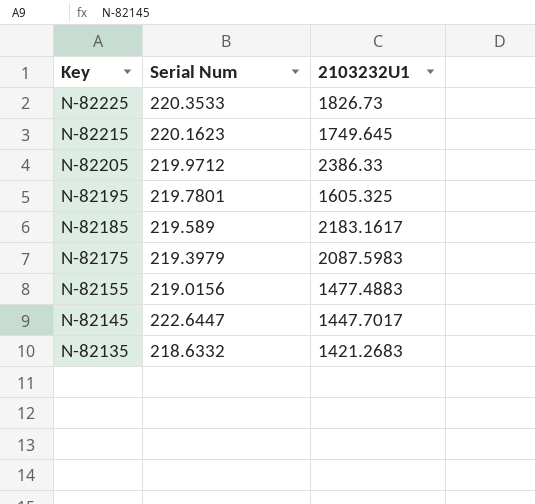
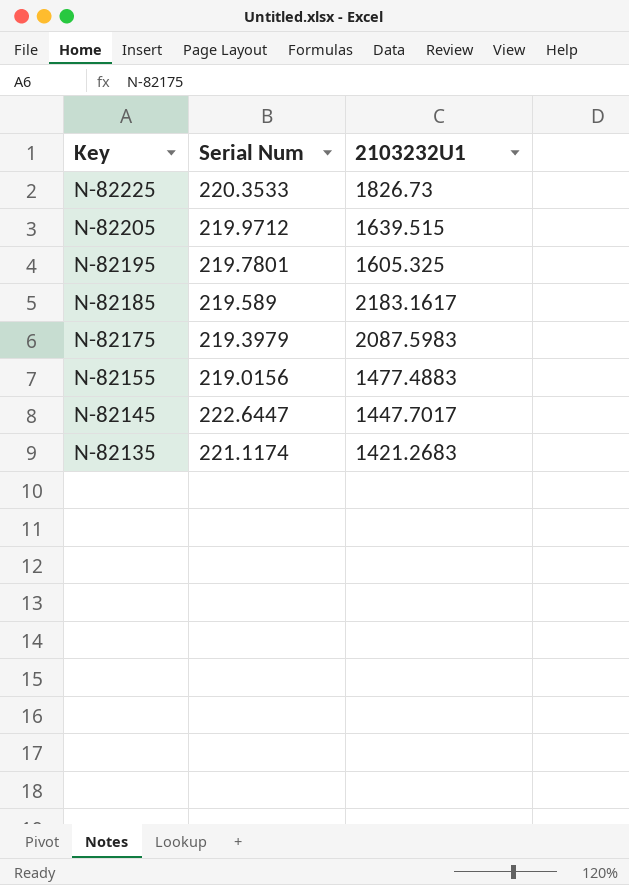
row N-82215: 220.1623 | 1749.645 -> none
N-82205 | 2103232U1: 2386.33 -> 1639.515
N-82135 | Serial Num: 218.6332 -> 221.1174

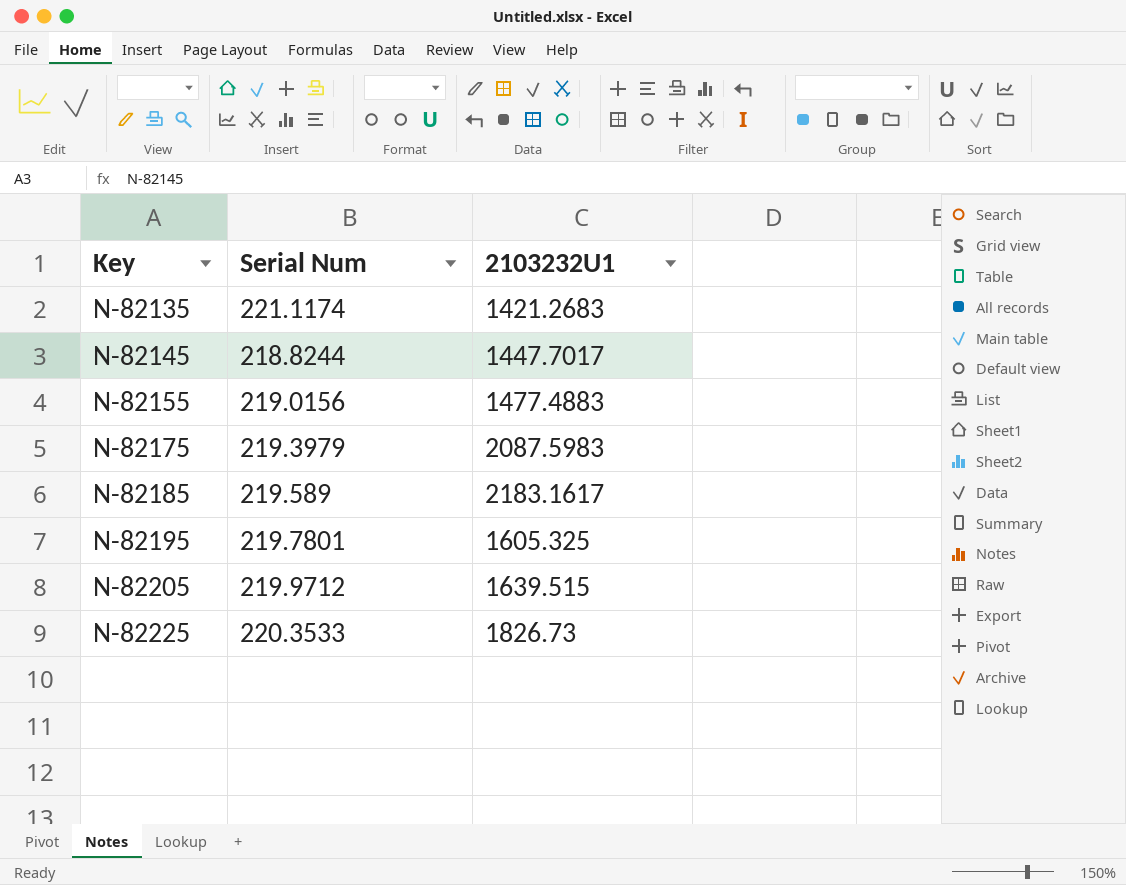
row order: Key descending -> Key ascending
N-82145 | Serial Num: 222.6447 -> 218.8244

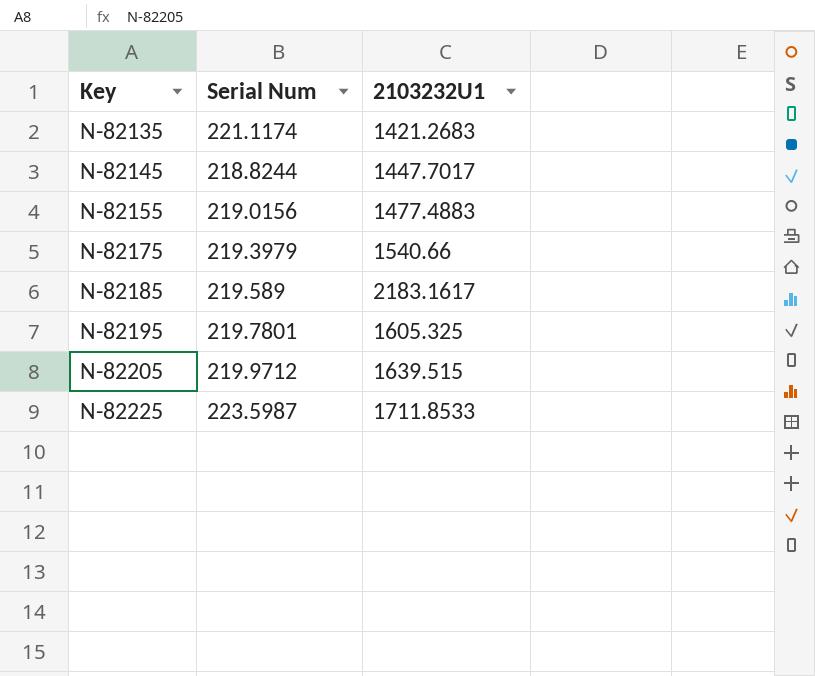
N-82175 | 2103232U1: 2087.5983 -> 1540.66
N-82225 | Serial Num: 220.3533 -> 223.5987
N-82225 | 2103232U1: 1826.73 -> 1711.8533

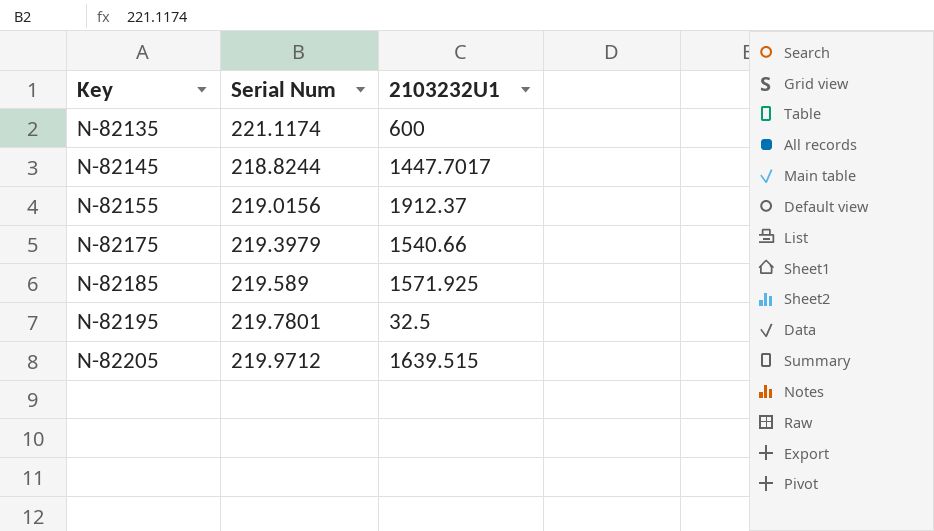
row N-82225: 223.5987 | 1711.8533 -> none
N-82135 | 2103232U1: 1421.2683 -> 600
N-82155 | 2103232U1: 1477.4883 -> 1912.37
N-82185 | 2103232U1: 2183.1617 -> 1571.925
N-82195 | 2103232U1: 1605.325 -> 32.5

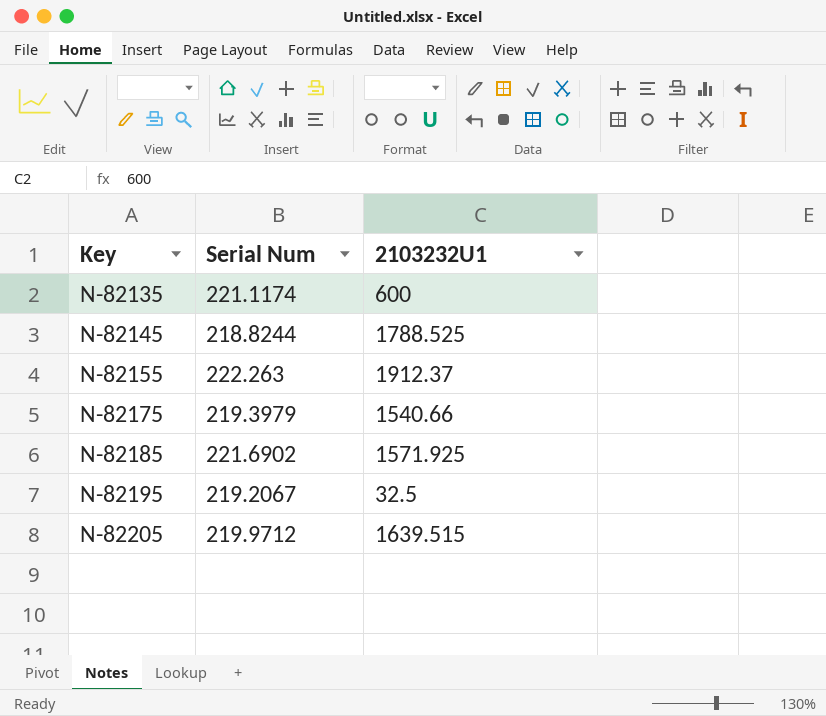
N-82145 | 2103232U1: 1447.7017 -> 1788.525
N-82155 | Serial Num: 219.0156 -> 222.263
N-82185 | Serial Num: 219.589 -> 221.6902
N-82195 | Serial Num: 219.7801 -> 219.2067

